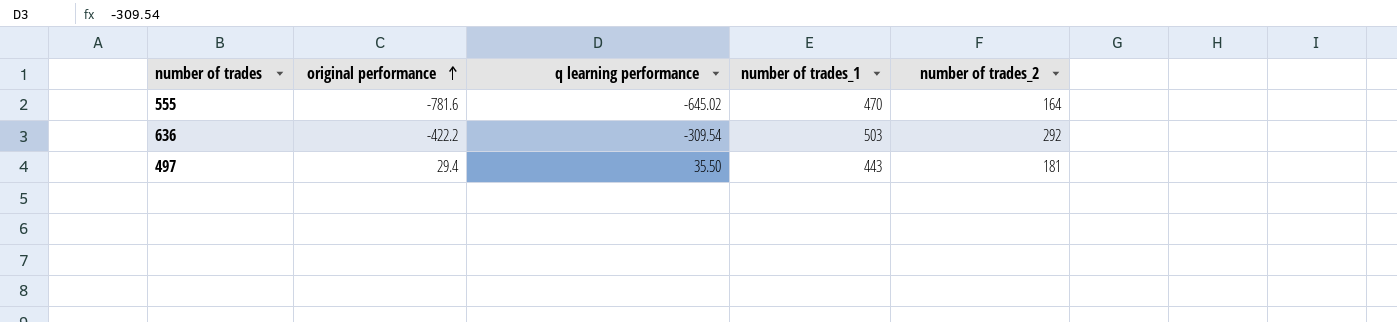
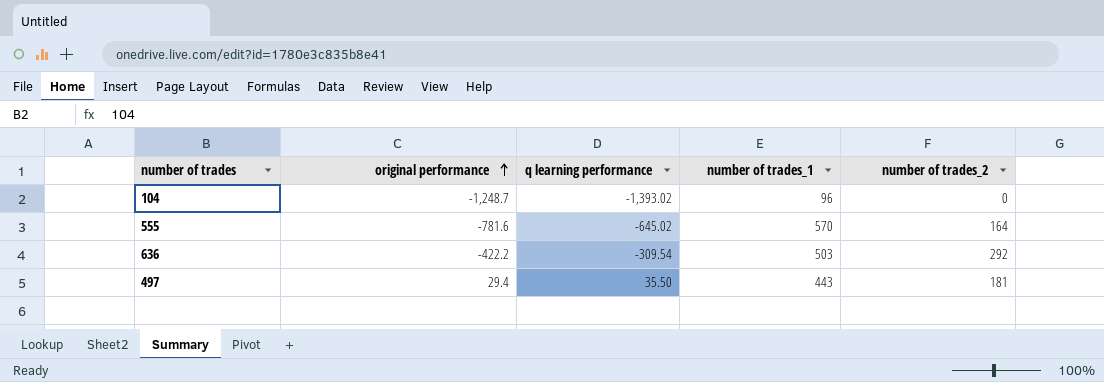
row 104: none -> -1,248.7 | -1,393.02 | 96 | 0
555 | number of trades_1: 470 -> 570

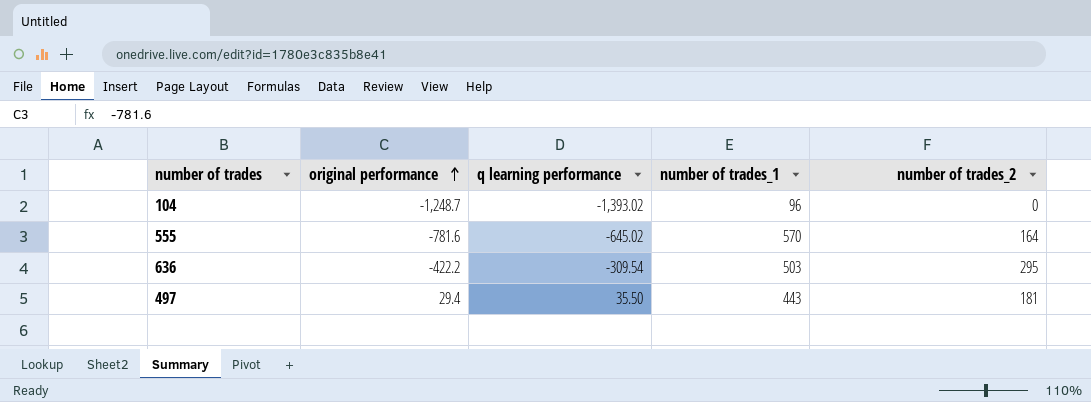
636 | number of trades_2: 292 -> 295

